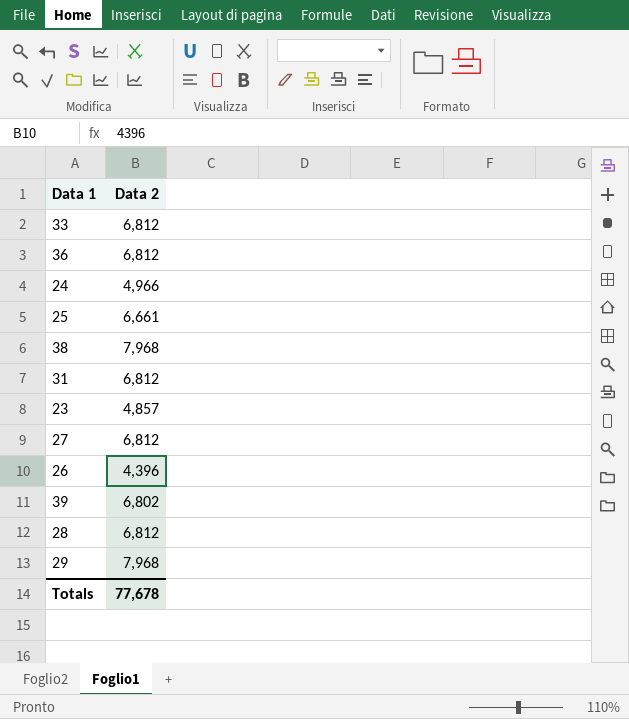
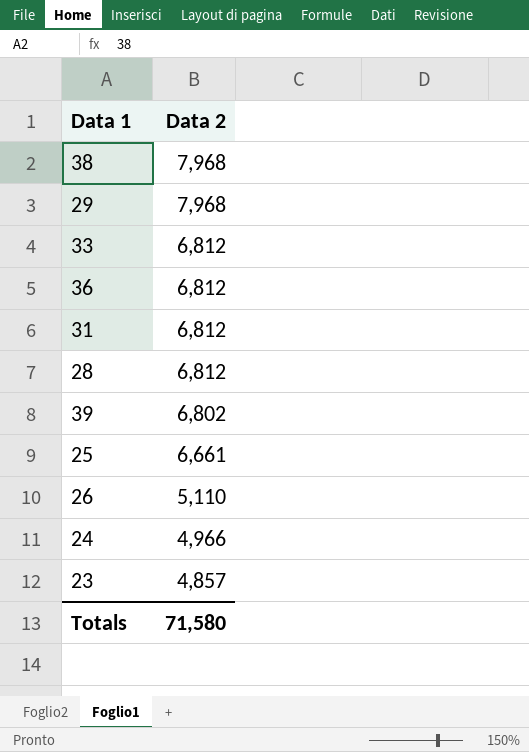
row order: none -> Data 2 descending
row 27: 6,812 -> none
26 | Data 2: 4,396 -> 5,110
Totals | Data 2: 77,678 -> 71,580

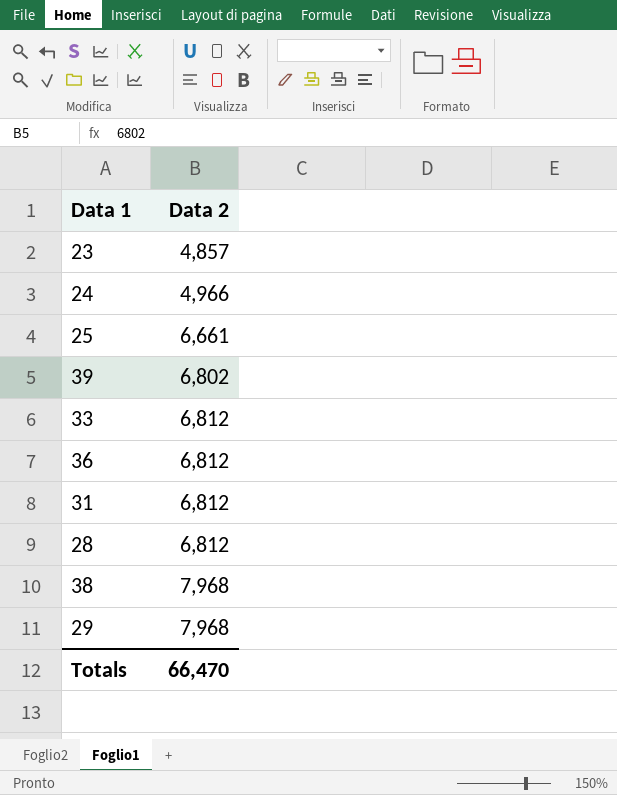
row order: Data 2 descending -> Data 2 ascending
row 26: 5,110 -> none
Totals | Data 2: 71,580 -> 66,470

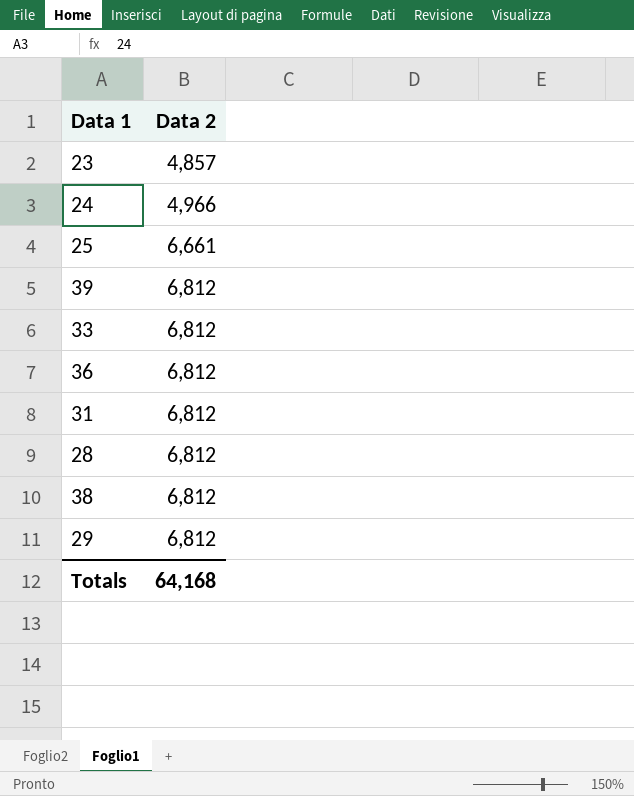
39 | Data 2: 6,802 -> 6,812
38 | Data 2: 7,968 -> 6,812
29 | Data 2: 7,968 -> 6,812
Totals | Data 2: 66,470 -> 64,168

